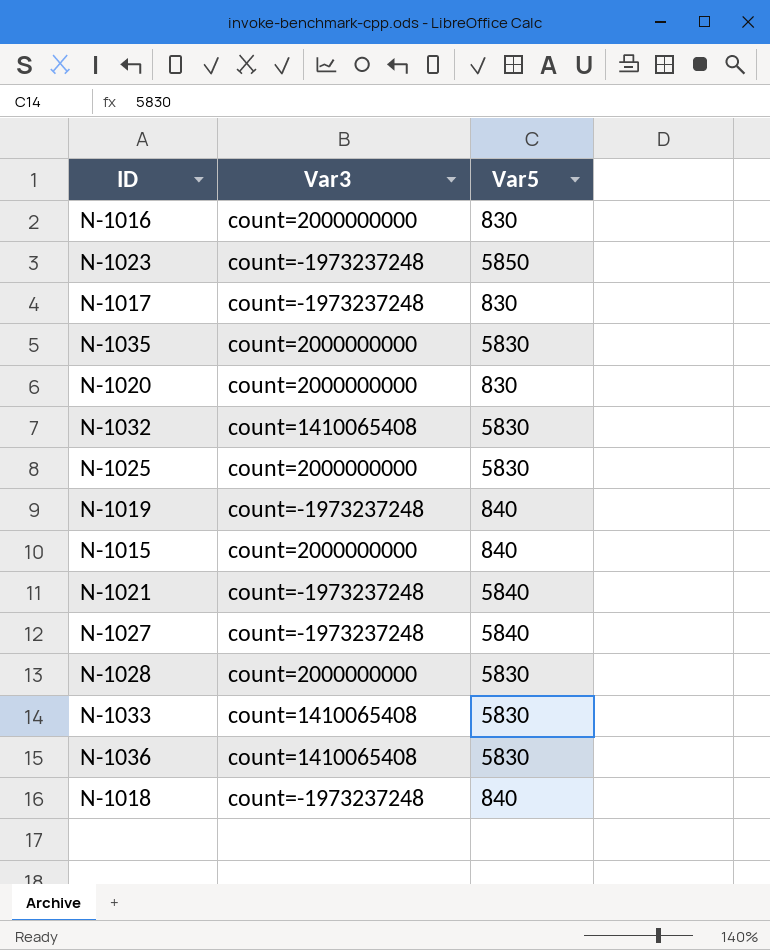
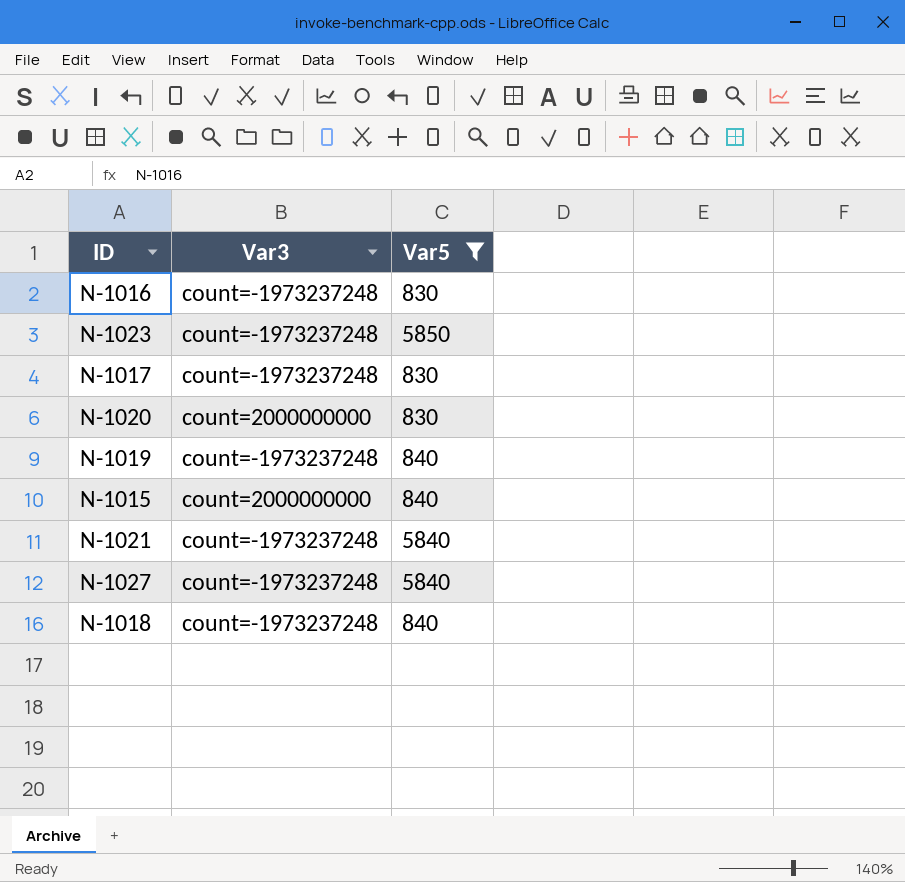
filter: none -> Var5 != 5830
N-1016 | Var3: count=2000000000 -> count=-1973237248

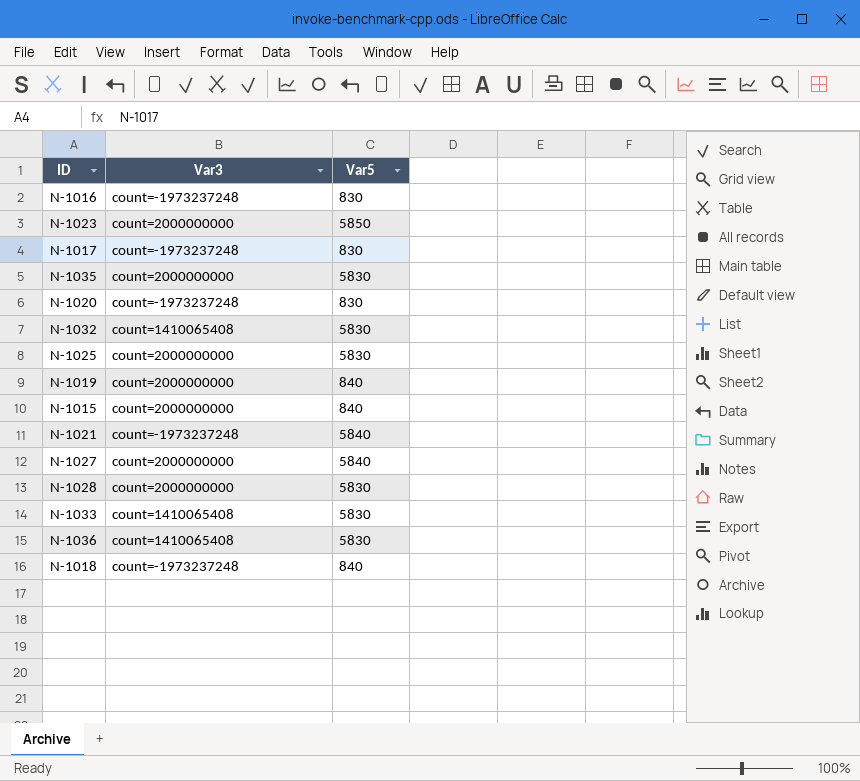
filter: Var5 != 5830 -> none
N-1023 | Var3: count=-1973237248 -> count=2000000000
N-1020 | Var3: count=2000000000 -> count=-1973237248
N-1019 | Var3: count=-1973237248 -> count=2000000000
N-1027 | Var3: count=-1973237248 -> count=2000000000

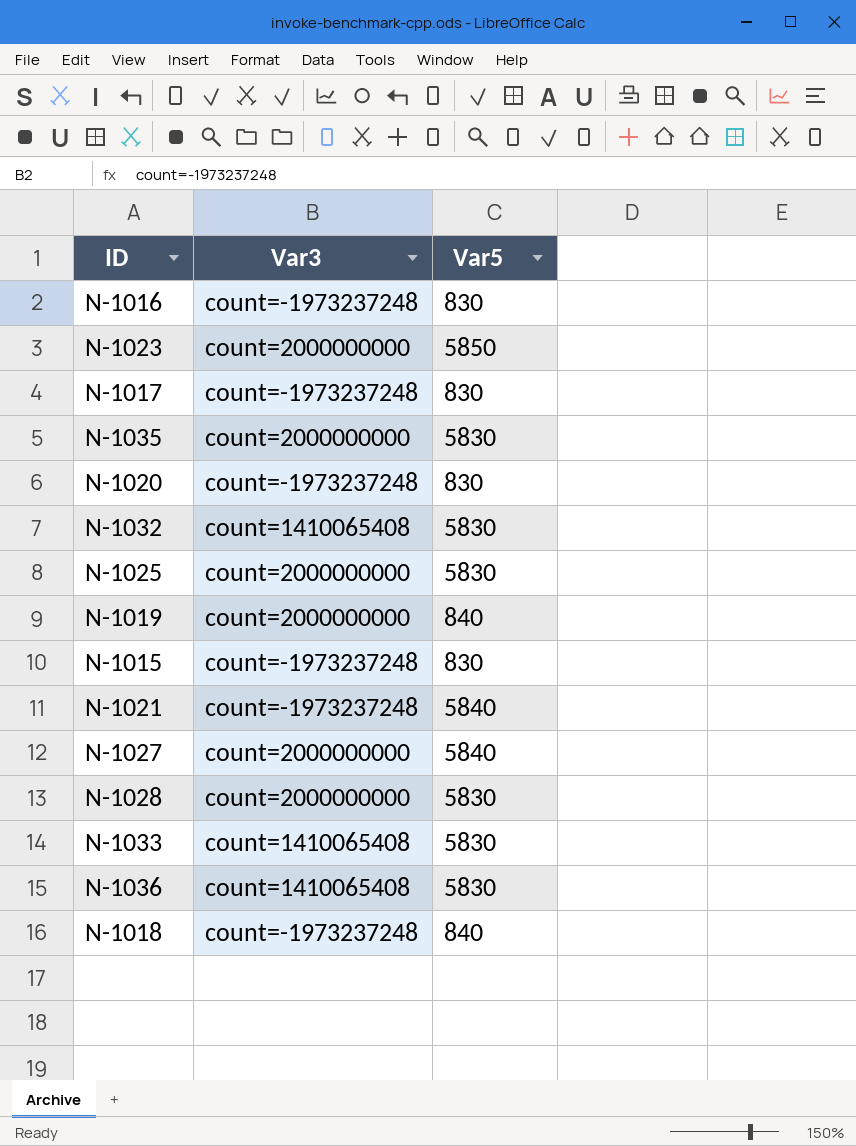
N-1015 | Var3: count=2000000000 -> count=-1973237248
N-1015 | Var5: 840 -> 830

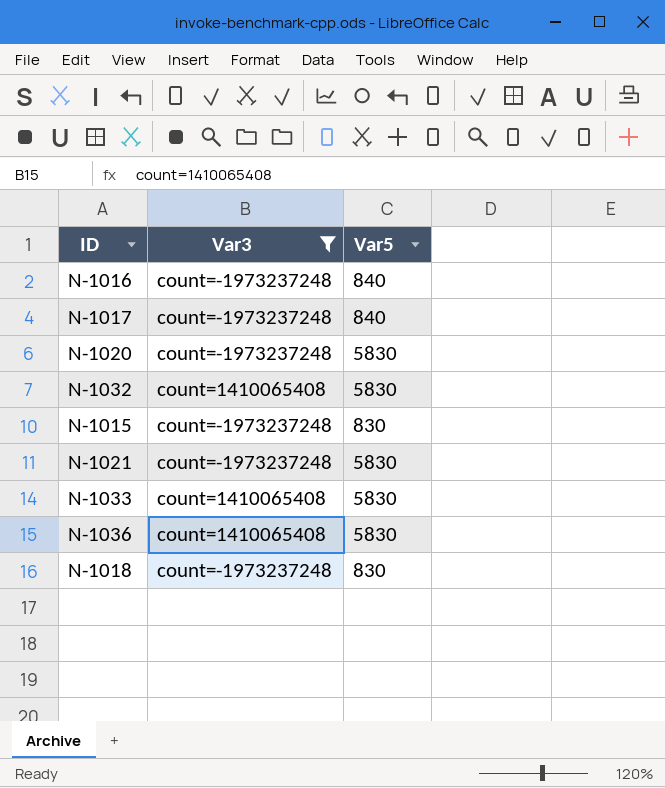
filter: none -> Var3 != count=2000000000
N-1016 | Var5: 830 -> 840
N-1017 | Var5: 830 -> 840
N-1020 | Var5: 830 -> 5830
N-1021 | Var5: 5840 -> 5830
N-1018 | Var5: 840 -> 830

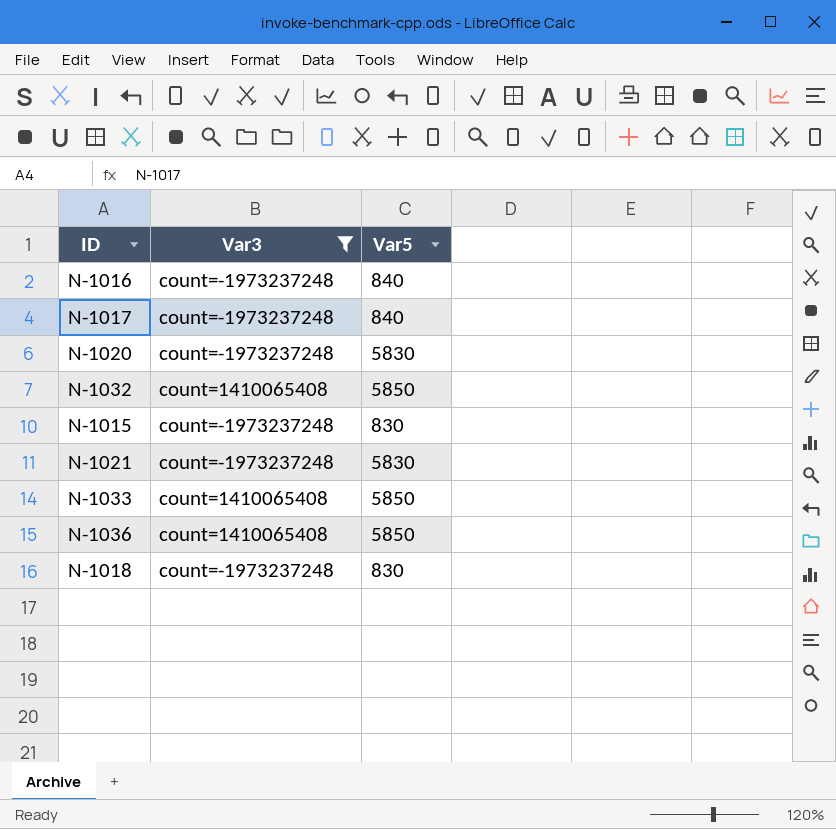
N-1032 | Var5: 5830 -> 5850
N-1033 | Var5: 5830 -> 5850
N-1036 | Var5: 5830 -> 5850

